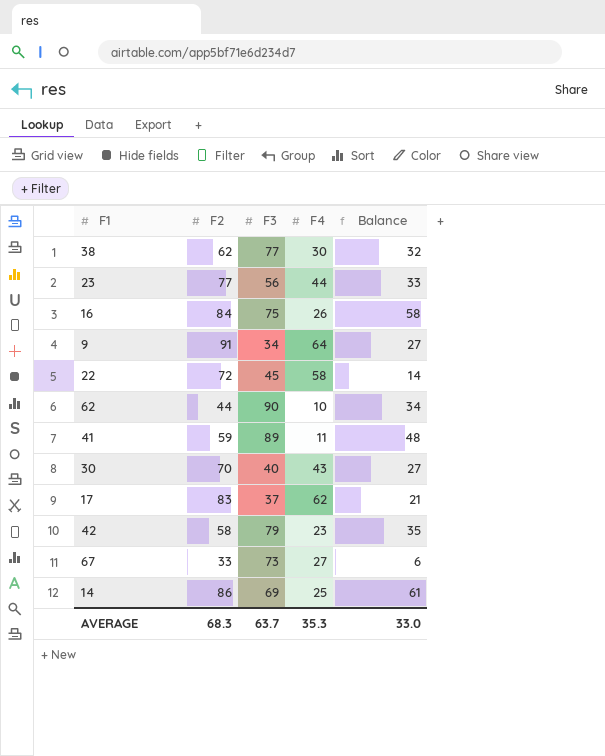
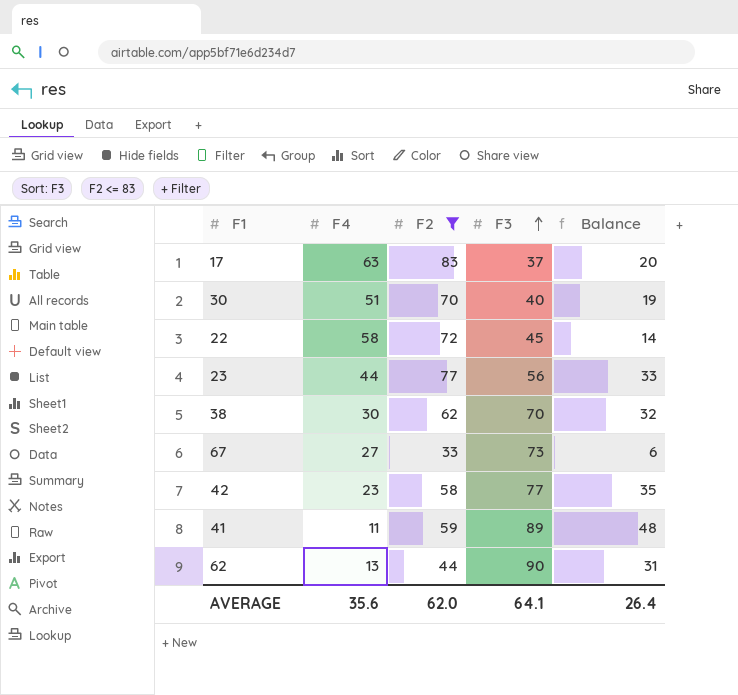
filter: none -> F2 <= 83
row order: none -> F3 ascending
column F4 | position: 4 -> 2
17 | F4: 62 -> 63
17 | Balance: 21 -> 20
30 | F4: 43 -> 51
30 | Balance: 27 -> 19
38 | F3: 77 -> 70
42 | F3: 79 -> 77
62 | F4: 10 -> 13
62 | Balance: 34 -> 31
AVERAGE | F4: 35.3 -> 35.6
AVERAGE | F2: 68.3 -> 62.0
AVERAGE | F3: 63.7 -> 64.1
AVERAGE | Balance: 33.0 -> 26.4

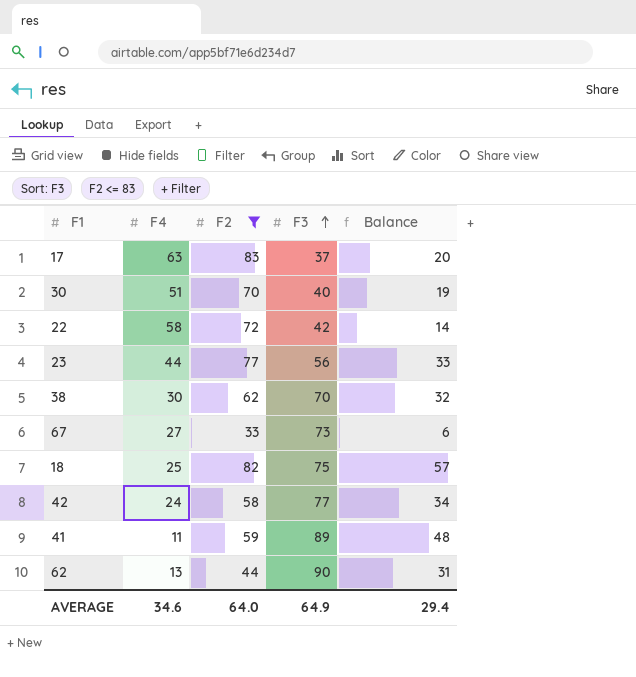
22 | F3: 45 -> 42
row 18: none -> 25 | 82 | 75 | 57
42 | F4: 23 -> 24
42 | Balance: 35 -> 34
AVERAGE | F4: 35.6 -> 34.6
AVERAGE | F2: 62.0 -> 64.0
AVERAGE | F3: 64.1 -> 64.9
AVERAGE | Balance: 26.4 -> 29.4

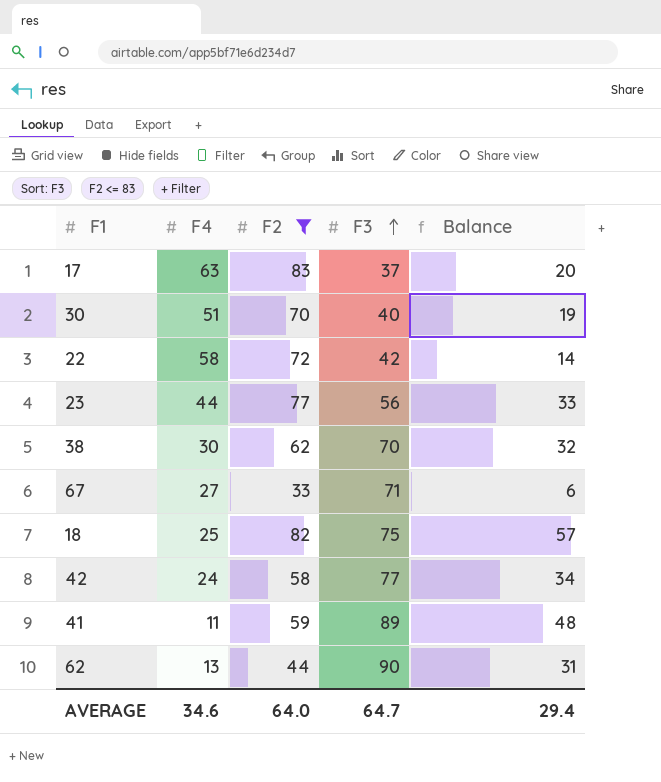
67 | F3: 73 -> 71
AVERAGE | F3: 64.9 -> 64.7

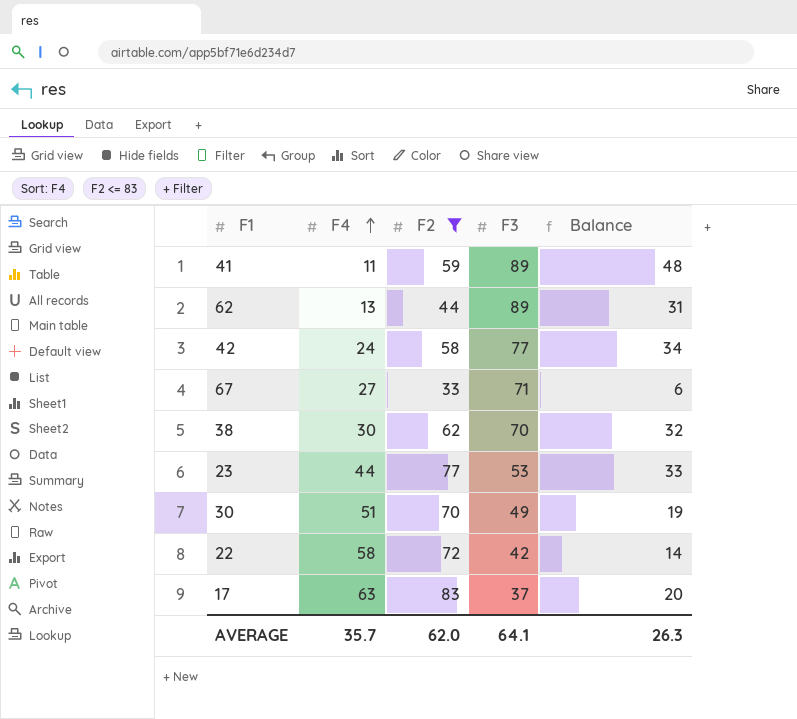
row order: F3 ascending -> F4 ascending
row 18: 25 | 82 | 75 | 57 -> none
62 | F3: 90 -> 89
23 | F3: 56 -> 53
30 | F3: 40 -> 49
AVERAGE | F4: 34.6 -> 35.7
AVERAGE | F2: 64.0 -> 62.0
AVERAGE | F3: 64.7 -> 64.1
AVERAGE | Balance: 29.4 -> 26.3

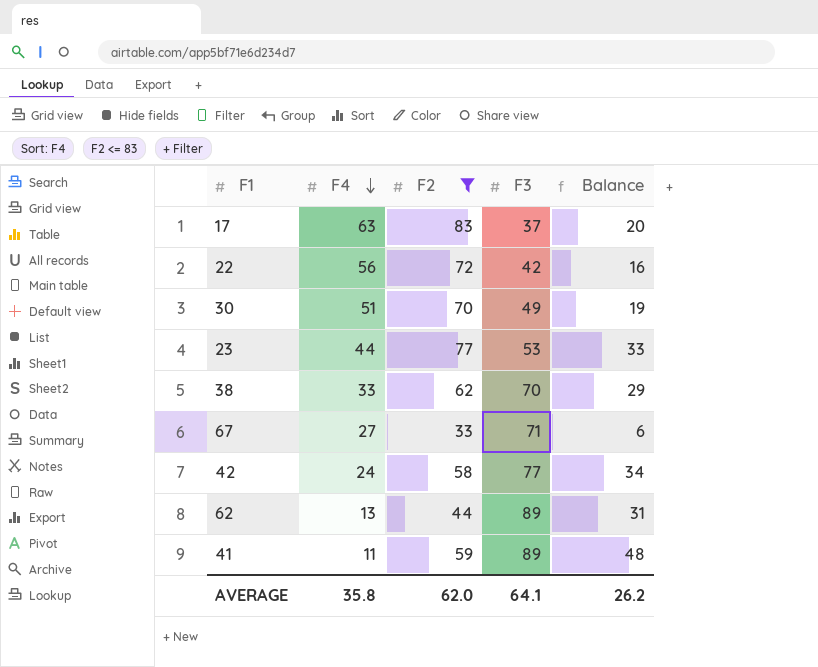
row order: F4 ascending -> F4 descending
22 | F4: 58 -> 56
22 | Balance: 14 -> 16
38 | F4: 30 -> 33
38 | Balance: 32 -> 29
AVERAGE | F4: 35.7 -> 35.8
AVERAGE | Balance: 26.3 -> 26.2

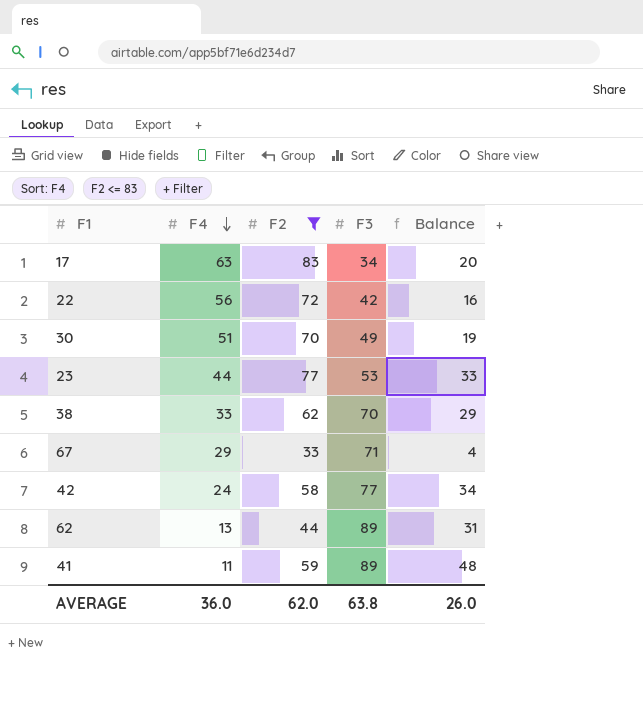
17 | F3: 37 -> 34
67 | F4: 27 -> 29
67 | Balance: 6 -> 4
AVERAGE | F4: 35.8 -> 36.0
AVERAGE | F3: 64.1 -> 63.8
AVERAGE | Balance: 26.2 -> 26.0

